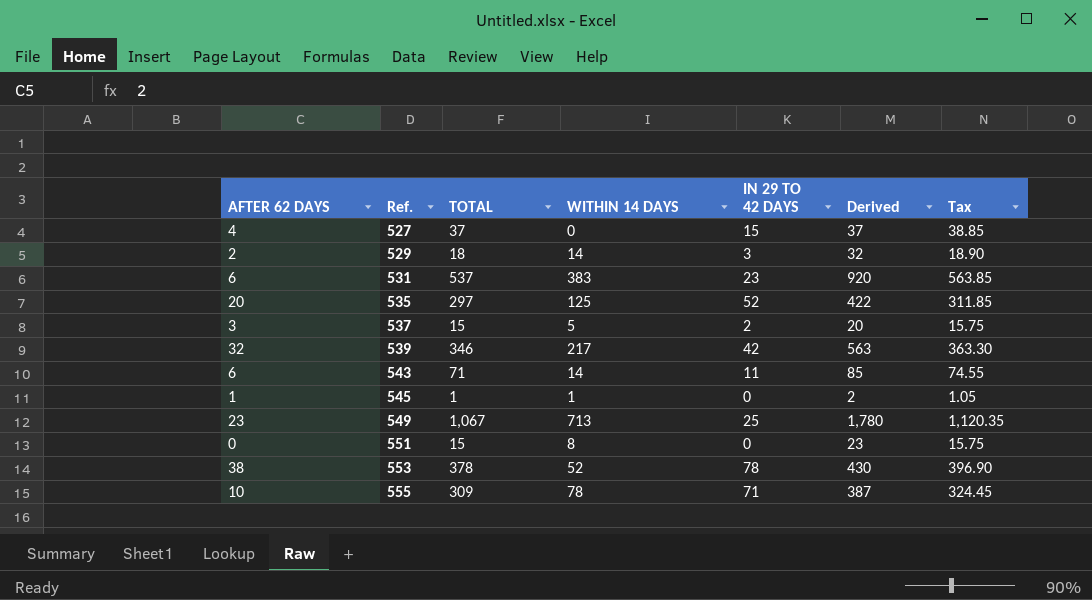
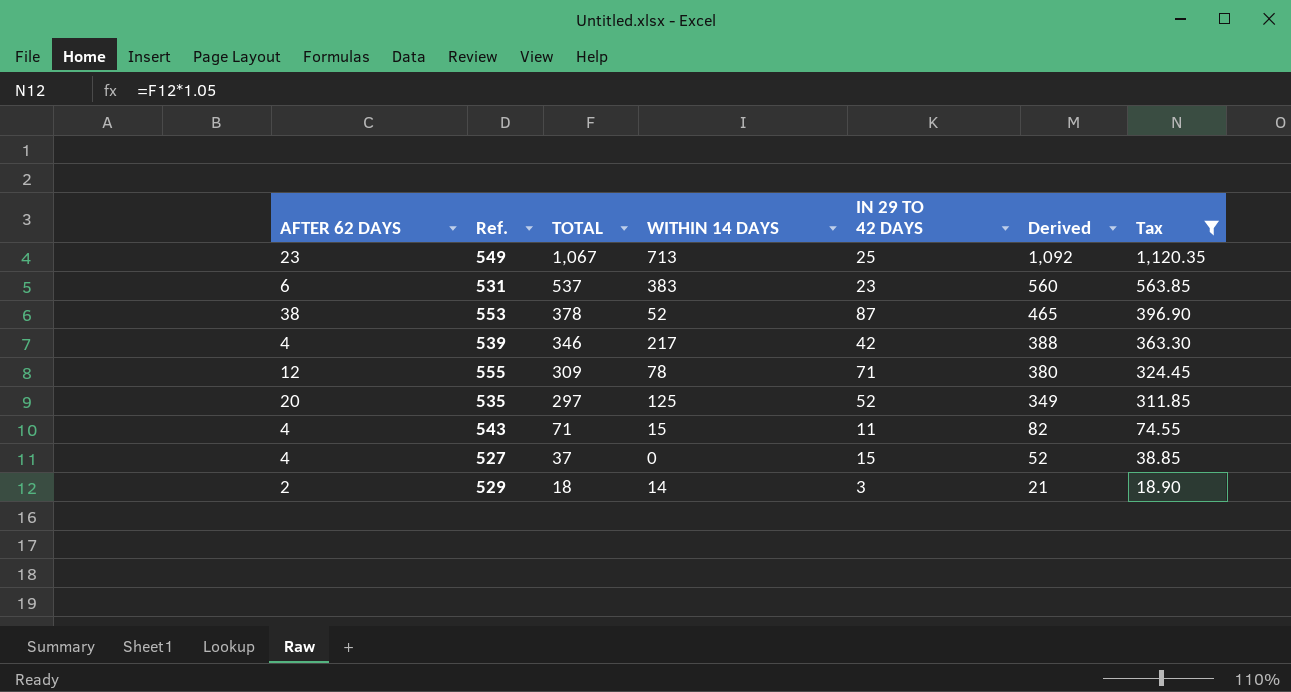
filter: none -> Tax >= 18.90
row order: Ref. ascending -> TOTAL descending
column Derived | formula: [TOTAL] + [WITHIN 14 DAYS] -> [TOTAL] + [IN 29 TO 42 DAYS]
553 | IN 29 TO 42 DAYS: 78 -> 87
539 | AFTER 62 DAYS: 32 -> 4
555 | AFTER 62 DAYS: 10 -> 12
543 | AFTER 62 DAYS: 6 -> 4
543 | WITHIN 14 DAYS: 14 -> 15

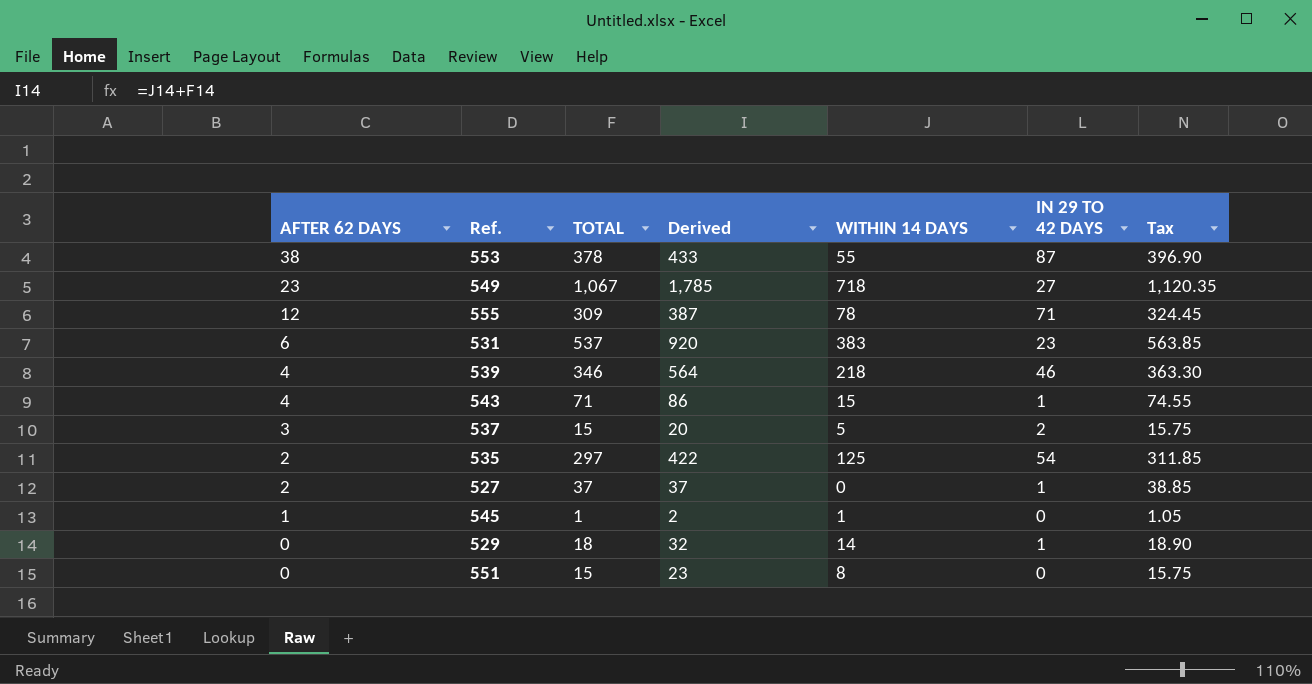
filter: Tax >= 18.90 -> none
row order: TOTAL descending -> AFTER 62 DAYS descending
column Derived | formula: [TOTAL] + [IN 29 TO 42 DAYS] -> [TOTAL] + [WITHIN 14 DAYS]
column Derived | position: 6 -> 4
553 | WITHIN 14 DAYS: 52 -> 55
549 | WITHIN 14 DAYS: 713 -> 718
549 | IN 29 TO 42 DAYS: 25 -> 27
539 | WITHIN 14 DAYS: 217 -> 218
539 | IN 29 TO 42 DAYS: 42 -> 46
543 | IN 29 TO 42 DAYS: 11 -> 1
535 | AFTER 62 DAYS: 20 -> 2
535 | IN 29 TO 42 DAYS: 52 -> 54
527 | AFTER 62 DAYS: 4 -> 2
527 | IN 29 TO 42 DAYS: 15 -> 1
529 | AFTER 62 DAYS: 2 -> 0
529 | IN 29 TO 42 DAYS: 3 -> 1

